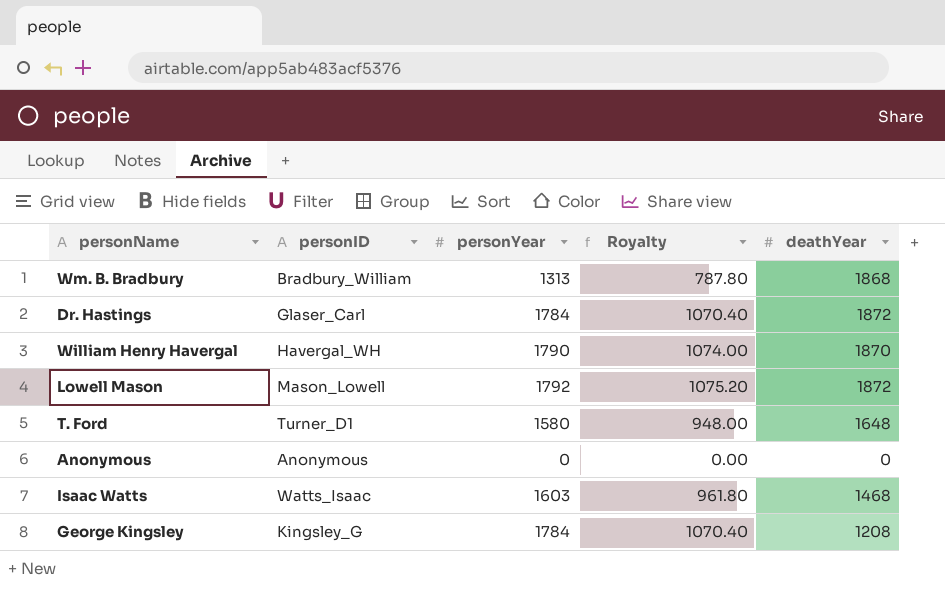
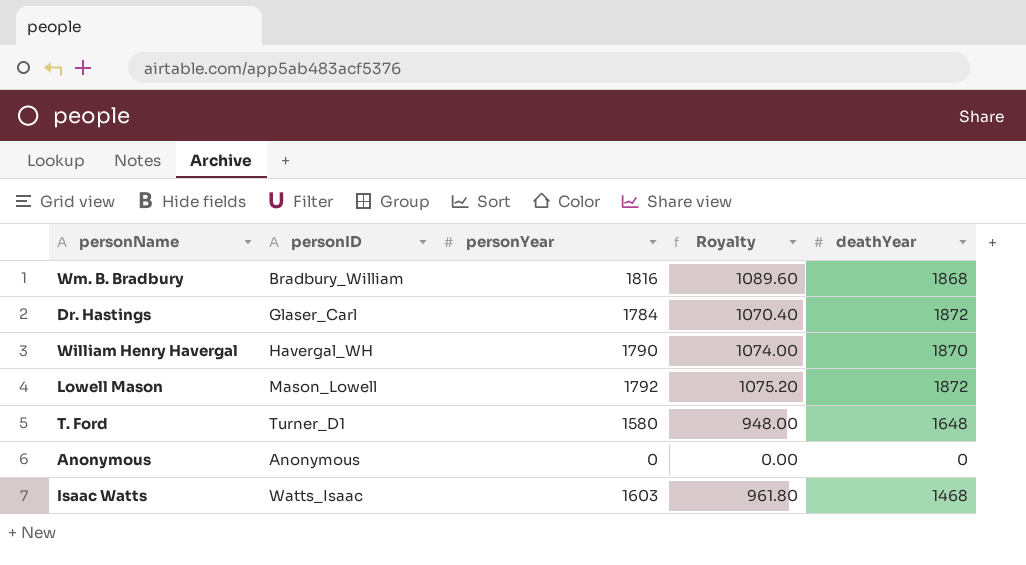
row George Kingsley: Kingsley_G | 1784 | 1070.40 | 1208 -> none
Wm. B. Bradbury | personYear: 1313 -> 1816
Wm. B. Bradbury | Royalty: 787.80 -> 1089.60

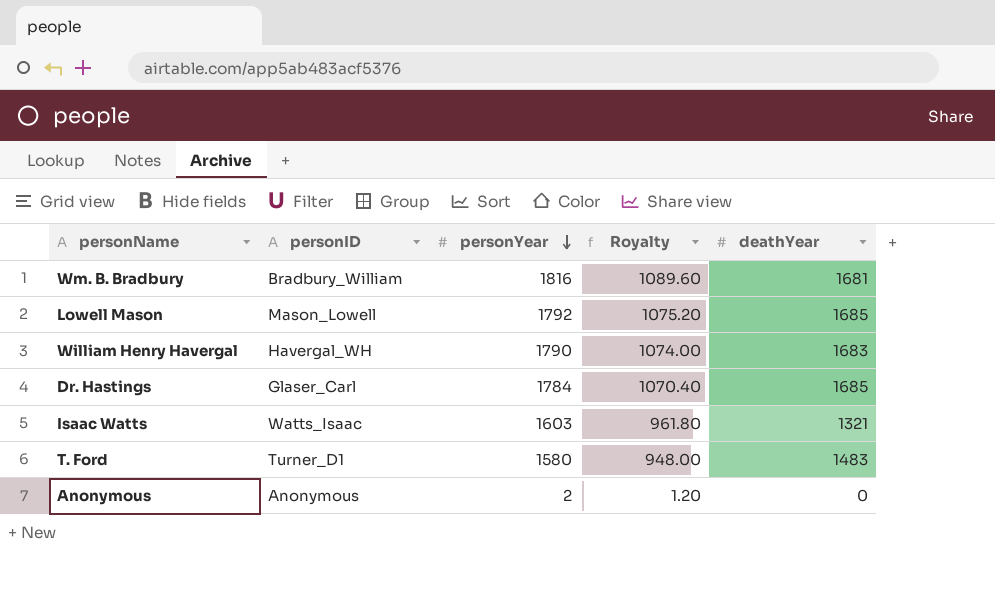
row order: none -> personYear descending
Wm. B. Bradbury | deathYear: 1868 -> 1681
Lowell Mason | deathYear: 1872 -> 1685
William Henry Havergal | deathYear: 1870 -> 1683
Dr. Hastings | deathYear: 1872 -> 1685
Isaac Watts | deathYear: 1468 -> 1321
T. Ford | deathYear: 1648 -> 1483
Anonymous | personYear: 0 -> 2
Anonymous | Royalty: 0.00 -> 1.20

